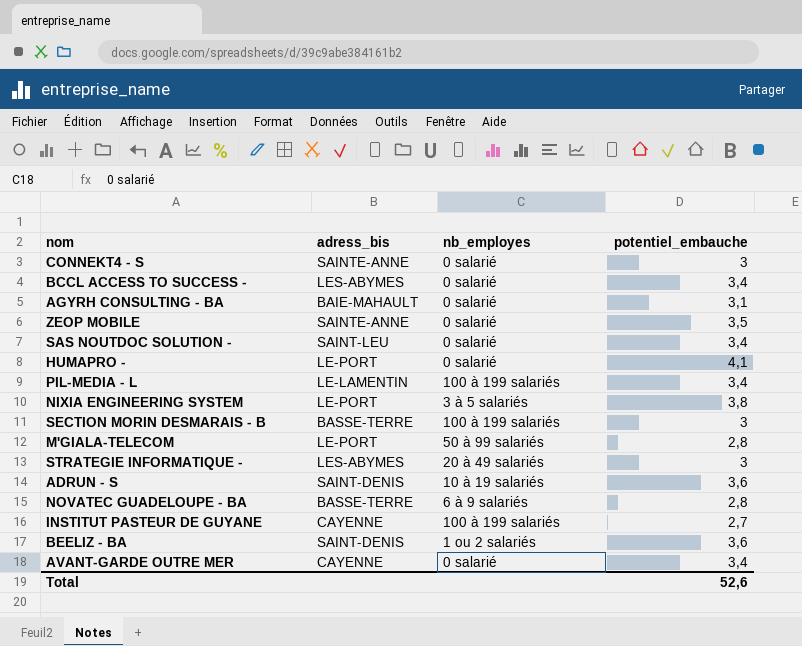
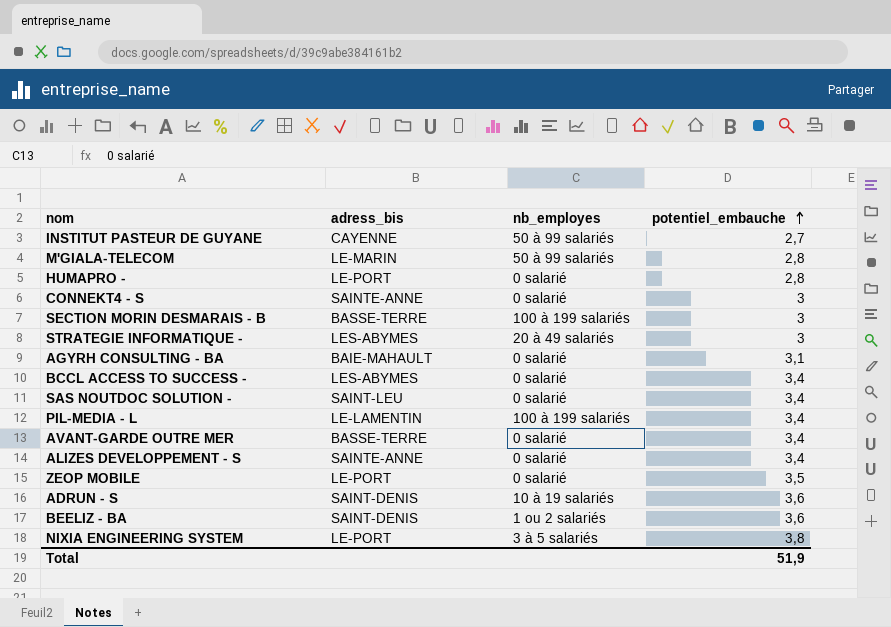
row order: none -> potentiel_embauche ascending
row NOVATEC GUADELOUPE - BA: BASSE-TERRE | 6 à 9 salariés | 2,8 -> none
INSTITUT PASTEUR DE GUYANE | nb_employes: 100 à 199 salariés -> 50 à 99 salariés
M'GIALA-TELECOM | adress_bis: LE-PORT -> LE-MARIN
HUMAPRO - | potentiel_embauche: 4,1 -> 2,8
AVANT-GARDE OUTRE MER | adress_bis: CAYENNE -> BASSE-TERRE
row ALIZES DEVELOPPEMENT - S: none -> SAINTE-ANNE | 0 salarié | 3,4
ZEOP MOBILE | adress_bis: SAINTE-ANNE -> LE-PORT
Total | potentiel_embauche: 52,6 -> 51,9

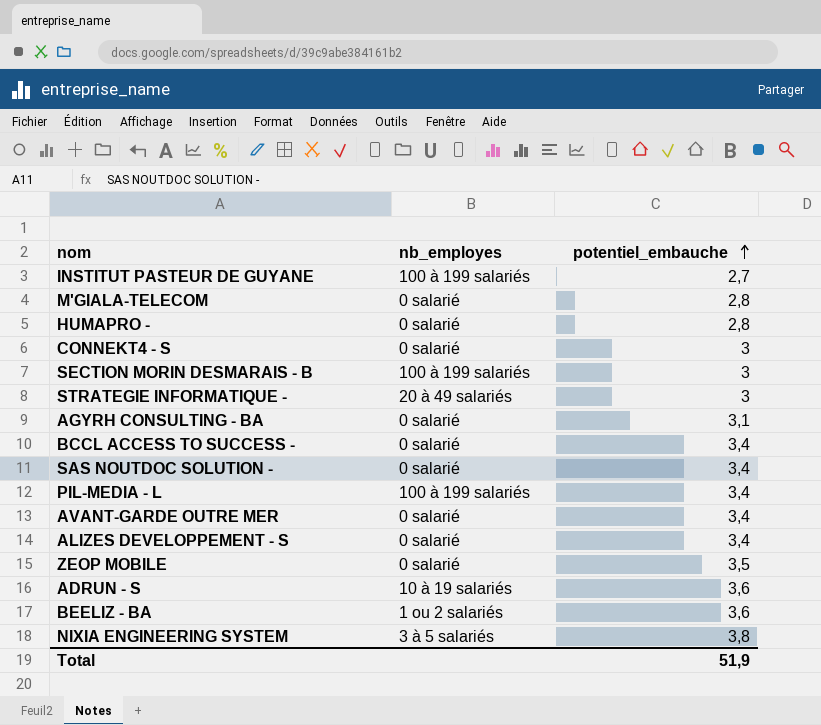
column adress_bis | position: 2 -> none
INSTITUT PASTEUR DE GUYANE | nb_employes: 50 à 99 salariés -> 100 à 199 salariés
M'GIALA-TELECOM | nb_employes: 50 à 99 salariés -> 0 salarié

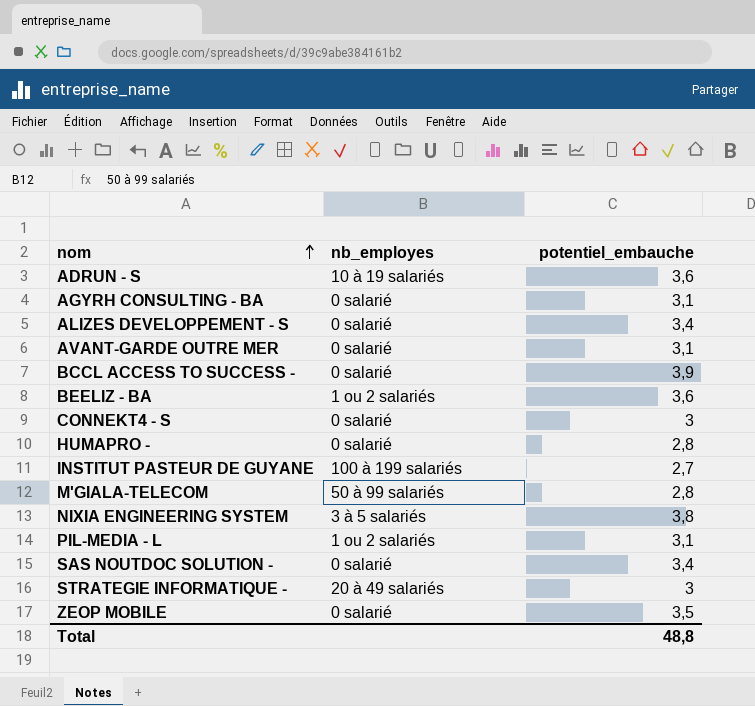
row order: potentiel_embauche ascending -> nom ascending
row SECTION MORIN DESMARAIS - B: 100 à 199 salariés | 3 -> none
AVANT-GARDE OUTRE MER | potentiel_embauche: 3,4 -> 3,1
BCCL ACCESS TO SUCCESS - | potentiel_embauche: 3,4 -> 3,9
M'GIALA-TELECOM | nb_employes: 0 salarié -> 50 à 99 salariés
PIL-MEDIA - L | nb_employes: 100 à 199 salariés -> 1 ou 2 salariés
PIL-MEDIA - L | potentiel_embauche: 3,4 -> 3,1
Total | potentiel_embauche: 51,9 -> 48,8

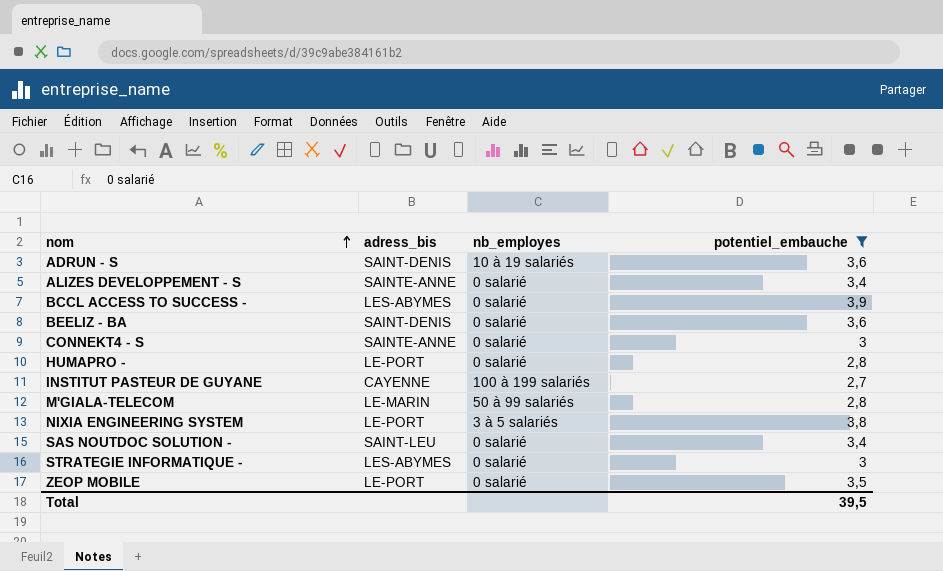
filter: none -> potentiel_embauche != 3,1
column adress_bis | position: none -> 2
BEELIZ - BA | nb_employes: 1 ou 2 salariés -> 0 salarié
STRATEGIE INFORMATIQUE - | nb_employes: 20 à 49 salariés -> 0 salarié
Total | potentiel_embauche: 48,8 -> 39,5

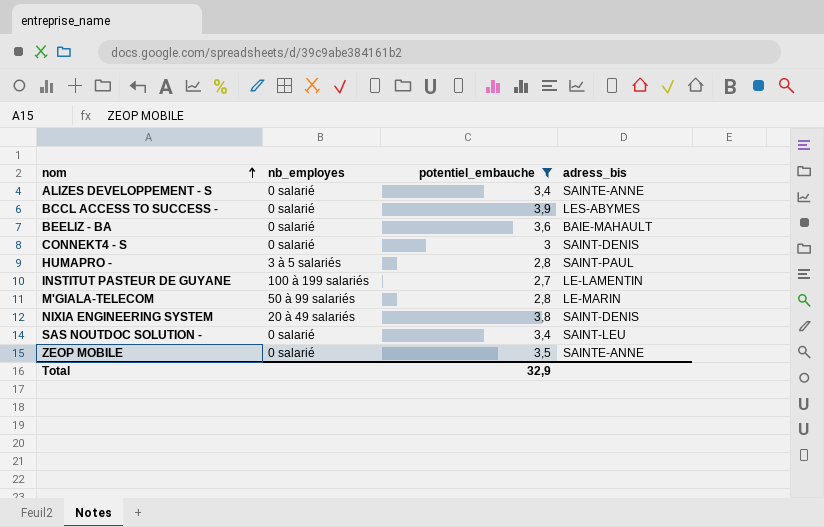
column adress_bis | position: 2 -> 4
row ADRUN - S: SAINT-DENIS | 10 à 19 salariés | 3,6 -> none
row STRATEGIE INFORMATIQUE -: LES-ABYMES | 0 salarié | 3 -> none
BEELIZ - BA | adress_bis: SAINT-DENIS -> BAIE-MAHAULT
CONNEKT4 - S | adress_bis: SAINTE-ANNE -> SAINT-DENIS
HUMAPRO - | nb_employes: 0 salarié -> 3 à 5 salariés
HUMAPRO - | adress_bis: LE-PORT -> SAINT-PAUL
INSTITUT PASTEUR DE GUYANE | adress_bis: CAYENNE -> LE-LAMENTIN
NIXIA ENGINEERING SYSTEM | nb_employes: 3 à 5 salariés -> 20 à 49 salariés
NIXIA ENGINEERING SYSTEM | adress_bis: LE-PORT -> SAINT-DENIS
ZEOP MOBILE | adress_bis: LE-PORT -> SAINTE-ANNE
Total | potentiel_embauche: 39,5 -> 32,9

